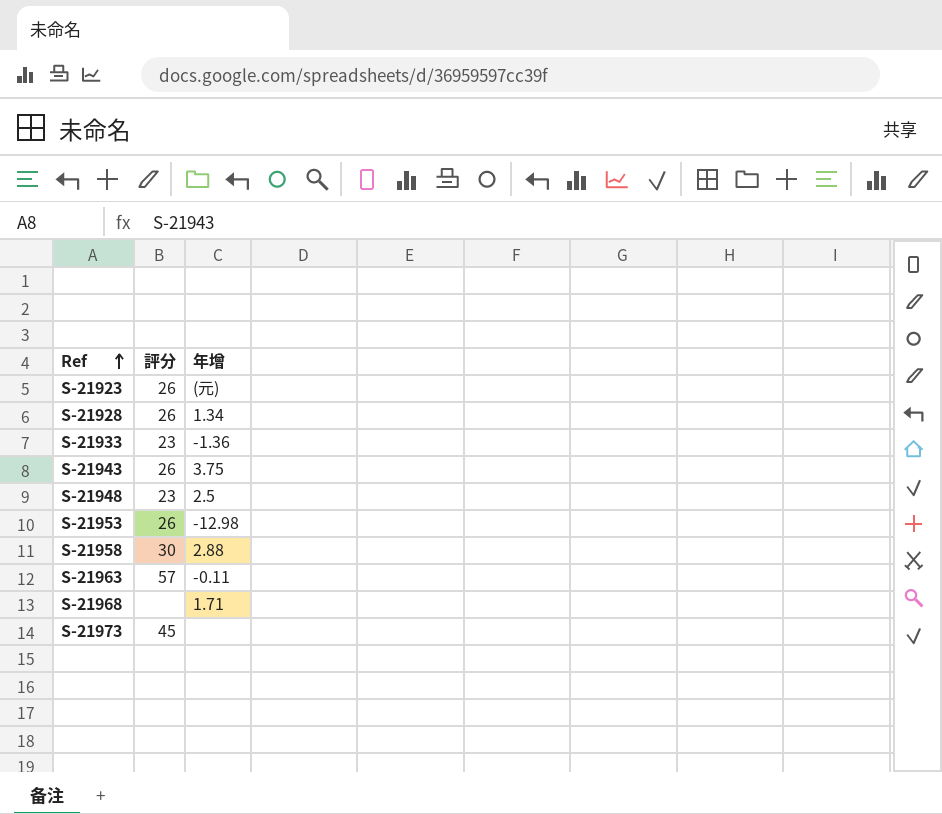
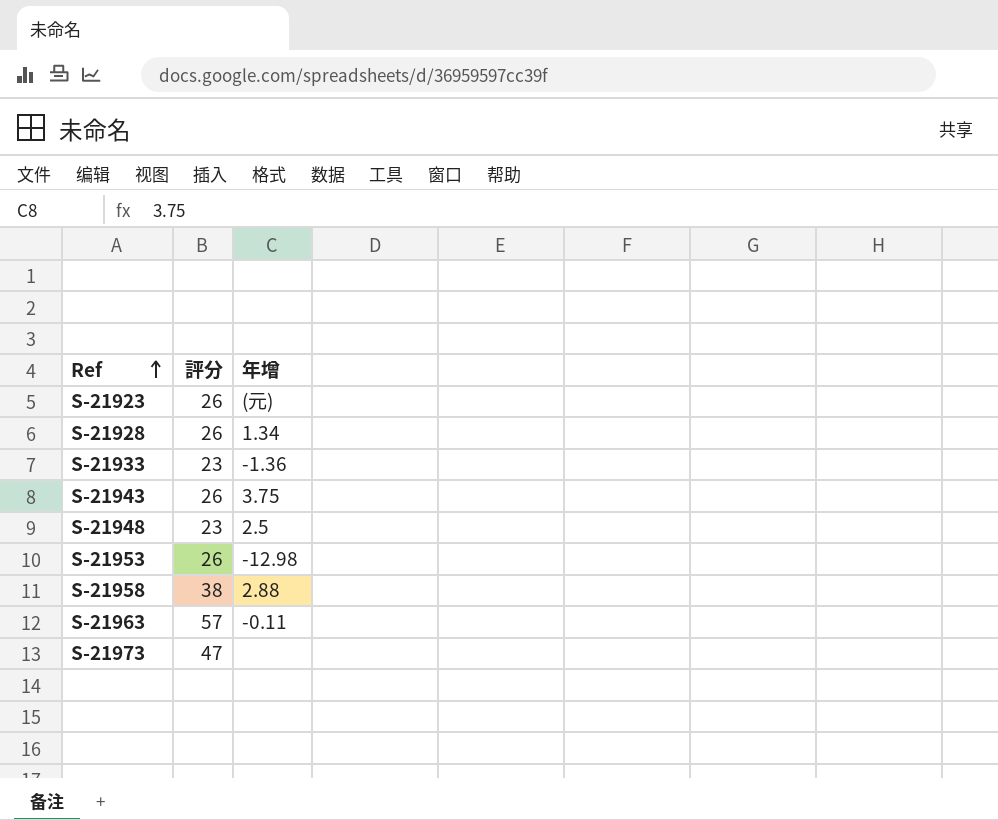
row S-21968: none | 1.71 -> none
S-21958 | 評分: 30 -> 38
S-21973 | 評分: 45 -> 47

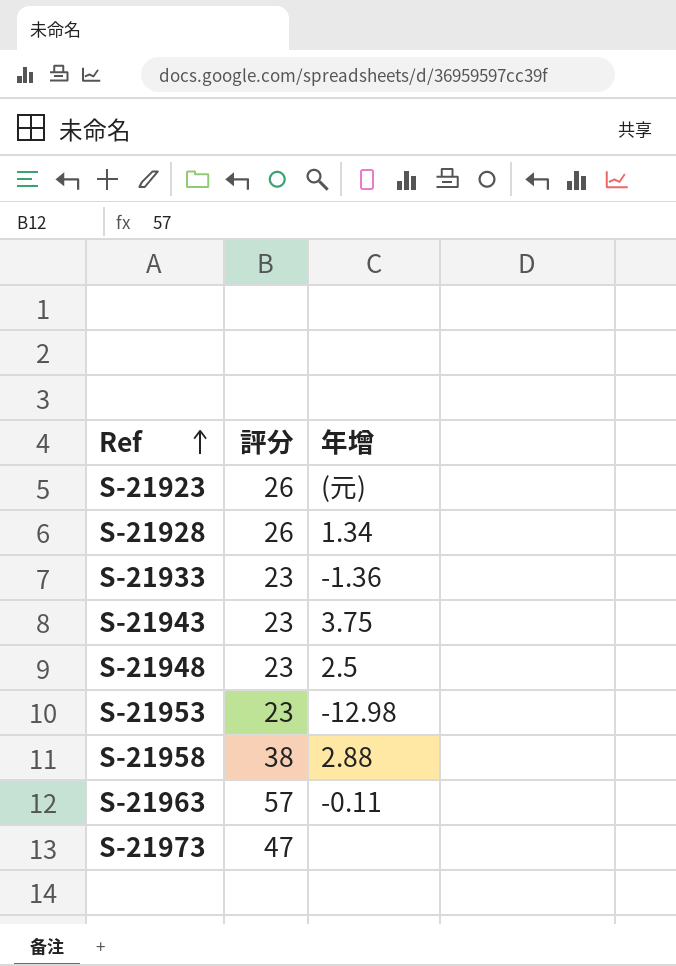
S-21943 | 評分: 26 -> 23
S-21953 | 評分: 26 -> 23

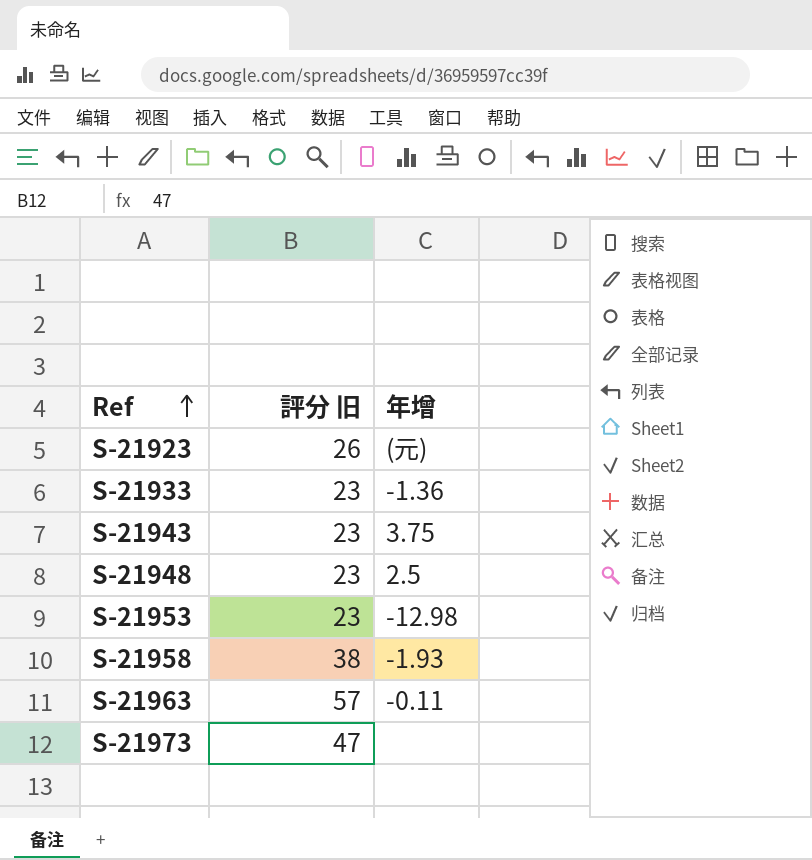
column name: 評分 -> 評分 旧
row S-21928: 26 | 1.34 -> none
S-21958 | 年增: 2.88 -> -1.93

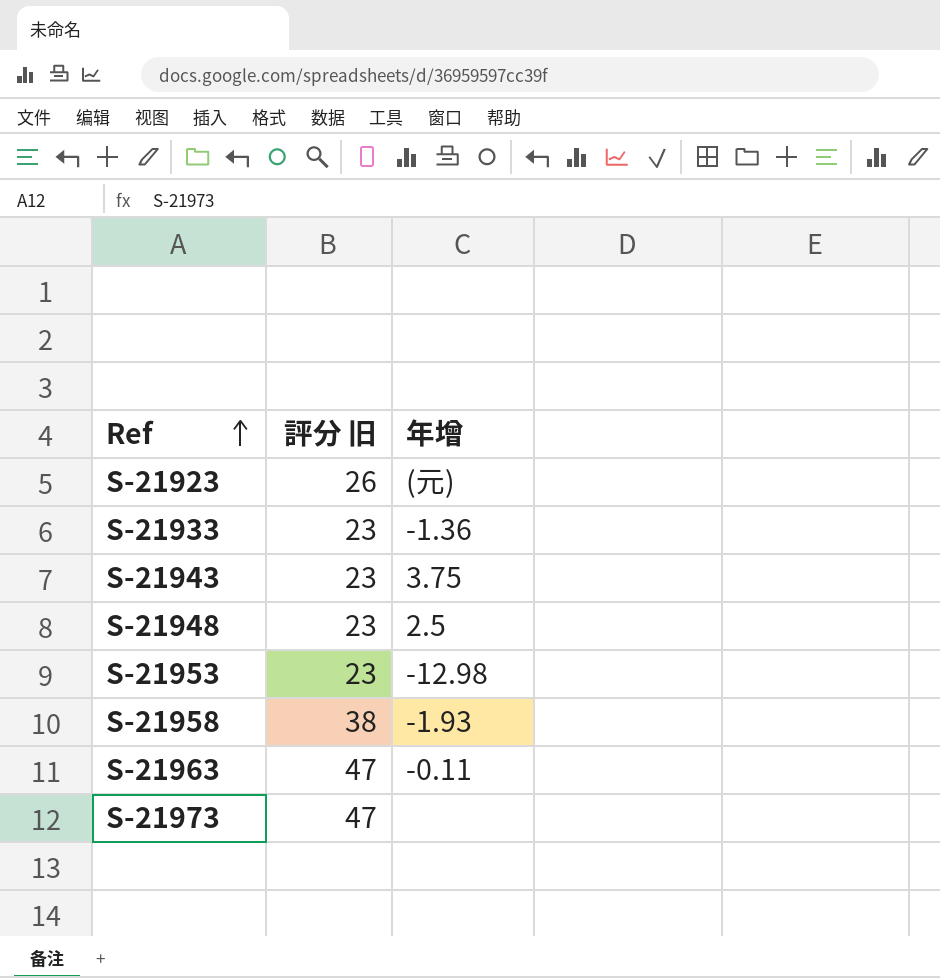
S-21963 | 評分 旧: 57 -> 47

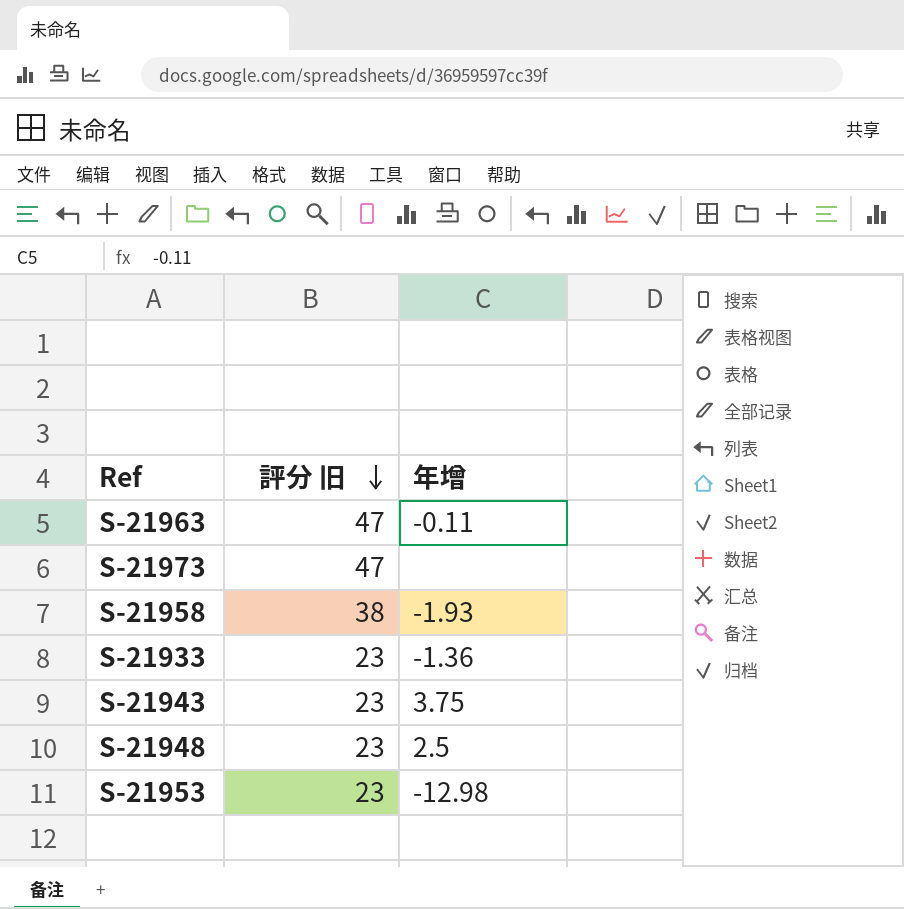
row order: Ref ascending -> 評分 旧 descending
row S-21923: 26 | (元) -> none

